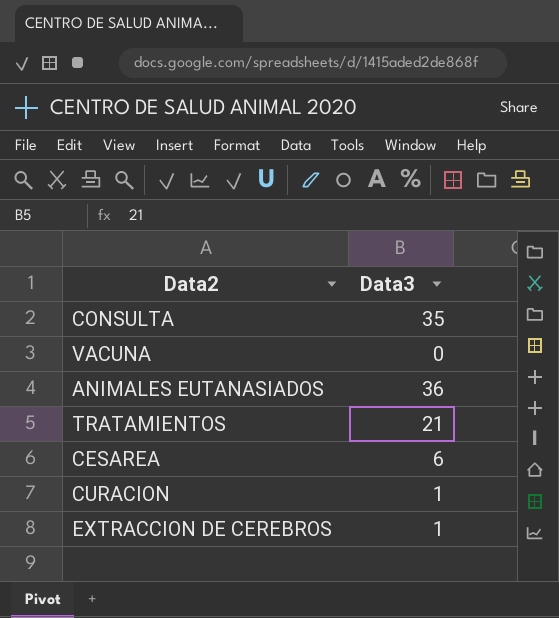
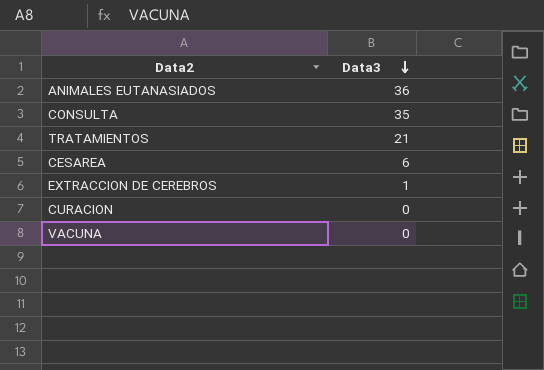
row order: none -> Data3 descending
CURACION | Data3: 1 -> 0

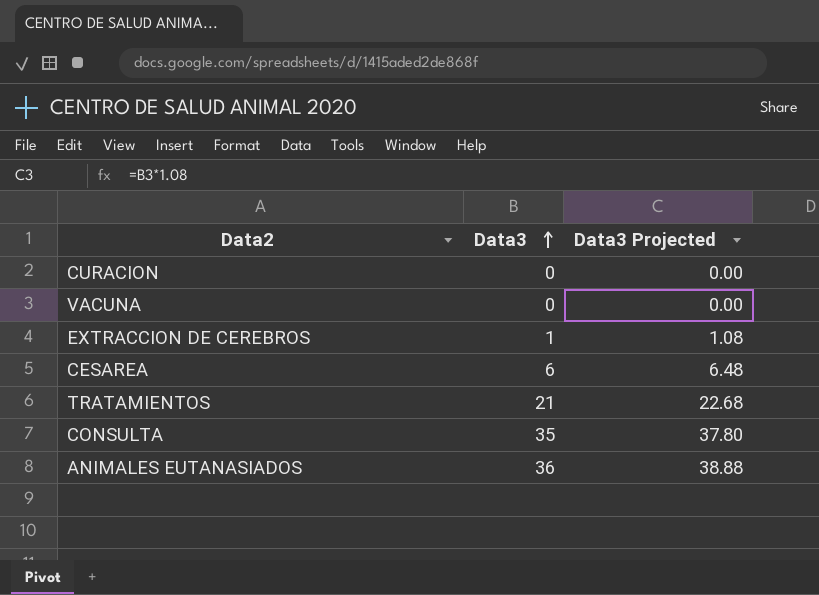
row order: Data3 descending -> Data3 ascending
column Data3 Projected | formula: none -> [Data3] * 1.08

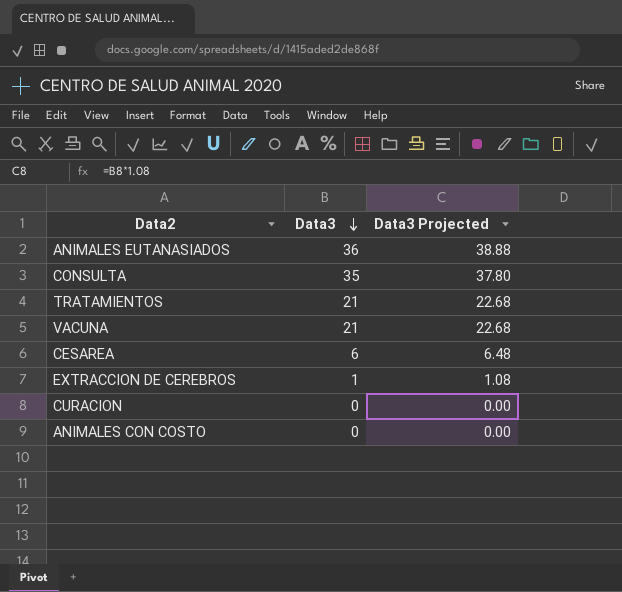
row order: Data3 ascending -> Data3 descending
VACUNA | Data3: 0 -> 21
VACUNA | Data3 Projected: 0.00 -> 22.68
row ANIMALES CON COSTO: none -> 0 | 0.00

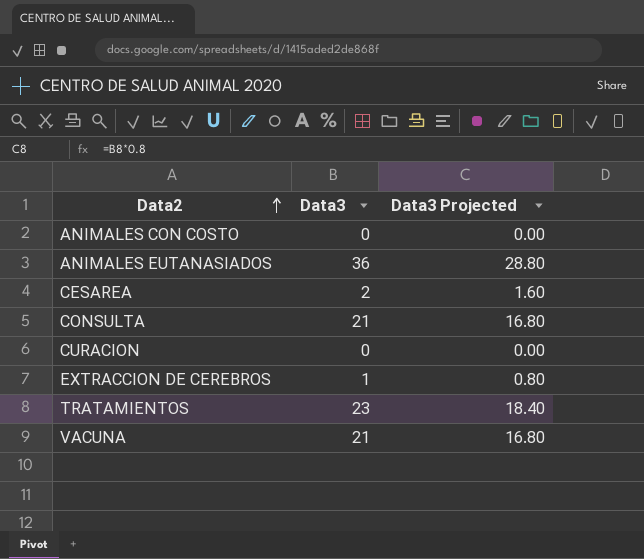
row order: Data3 descending -> Data2 ascending
column Data3 Projected | formula: [Data3] * 1.08 -> [Data3] * 0.8
CESAREA | Data3: 6 -> 2
CONSULTA | Data3: 35 -> 21
TRATAMIENTOS | Data3: 21 -> 23

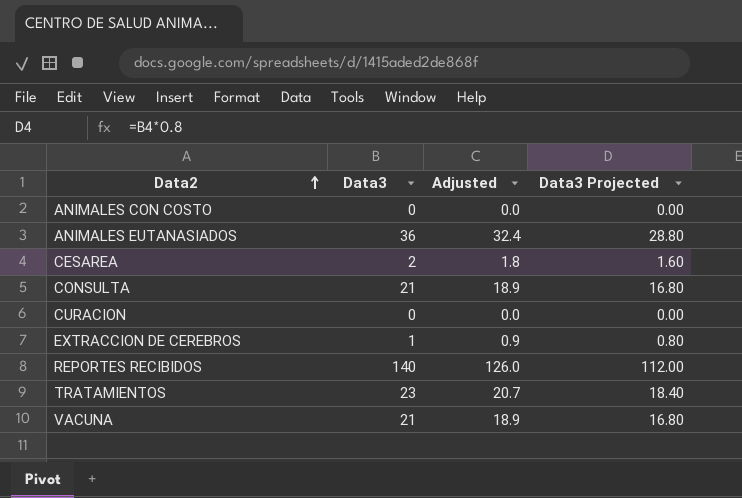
column Adjusted | formula: none -> [Data3] * 0.9
row REPORTES RECIBIDOS: none -> 140 | 126.0 | 112.00

